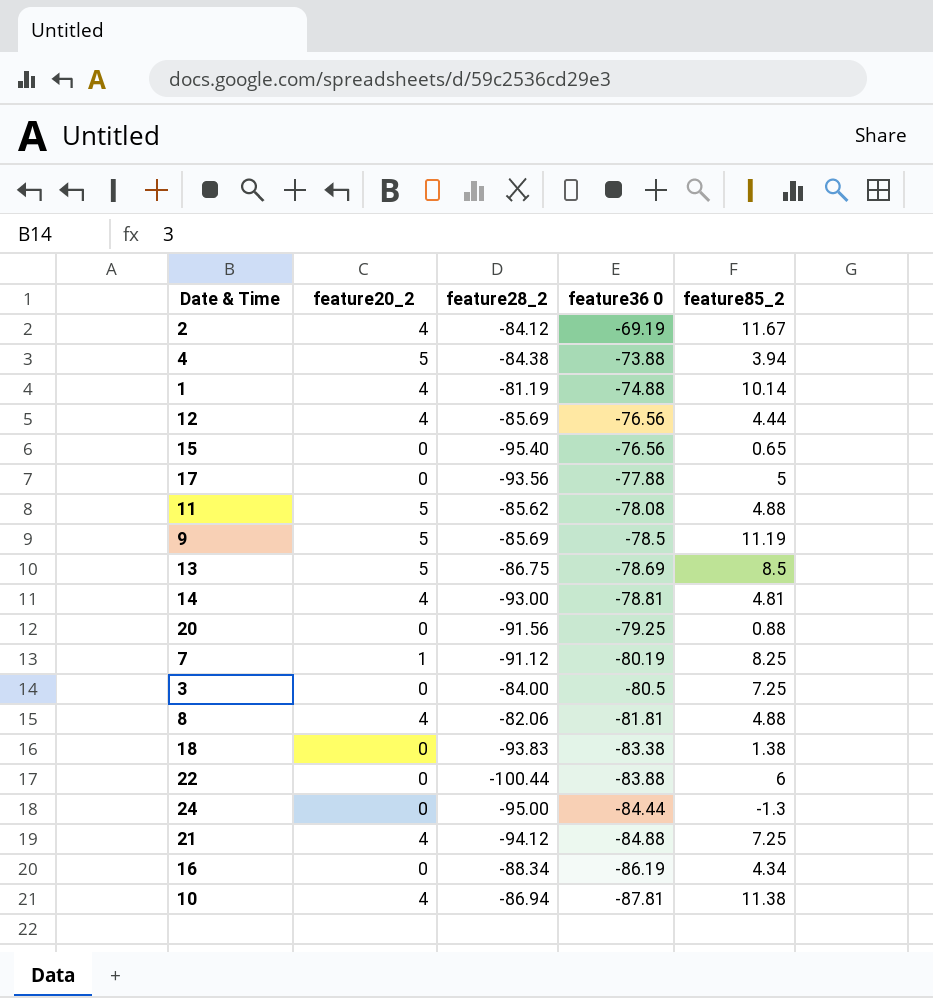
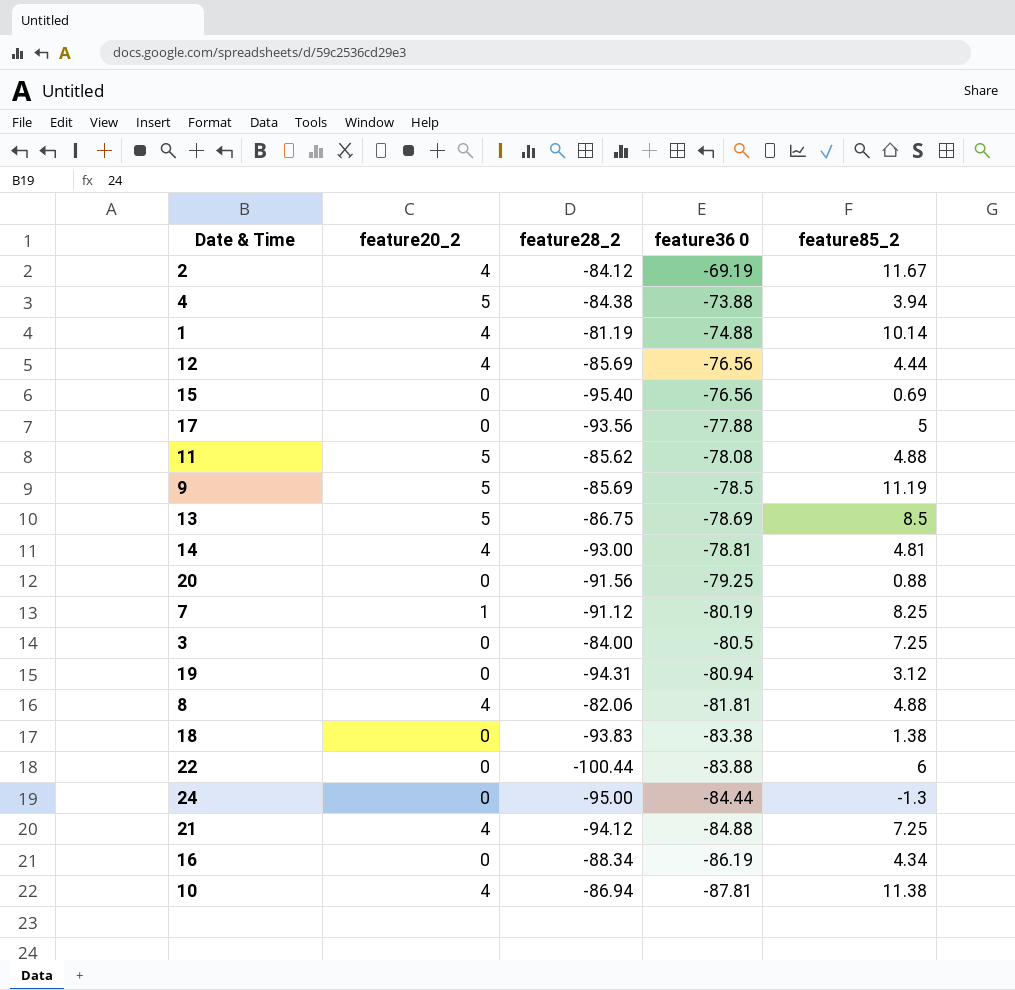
15 | feature85_2: 0.65 -> 0.69
row 19: none -> 0 | -94.31 | -80.94 | 3.12

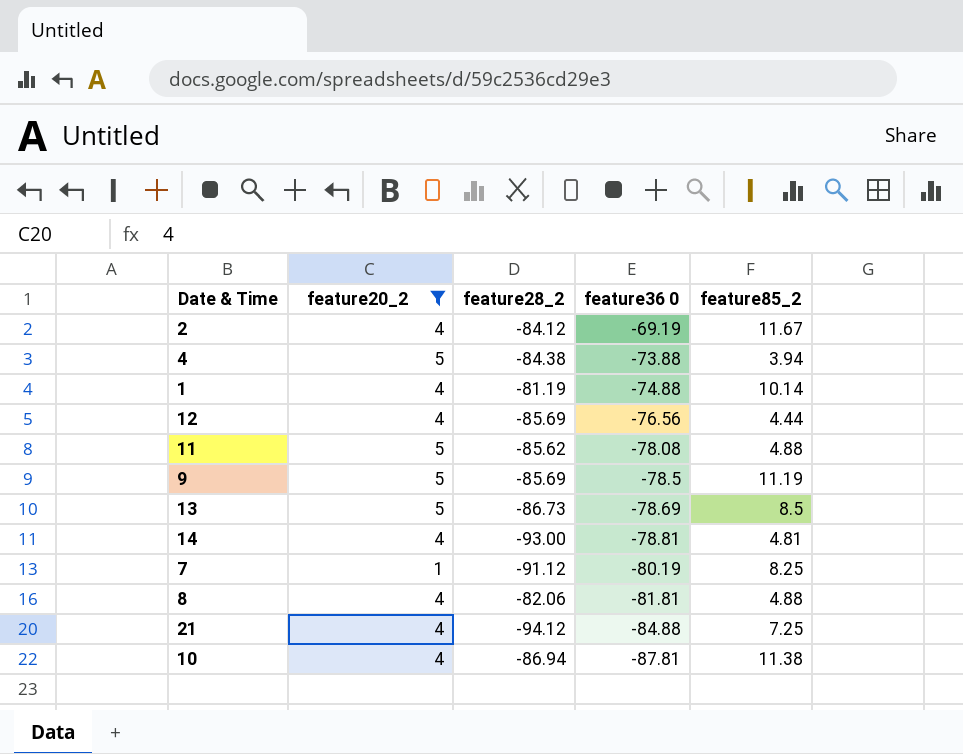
filter: none -> feature20_2 != 0
13 | feature28_2: -86.75 -> -86.73

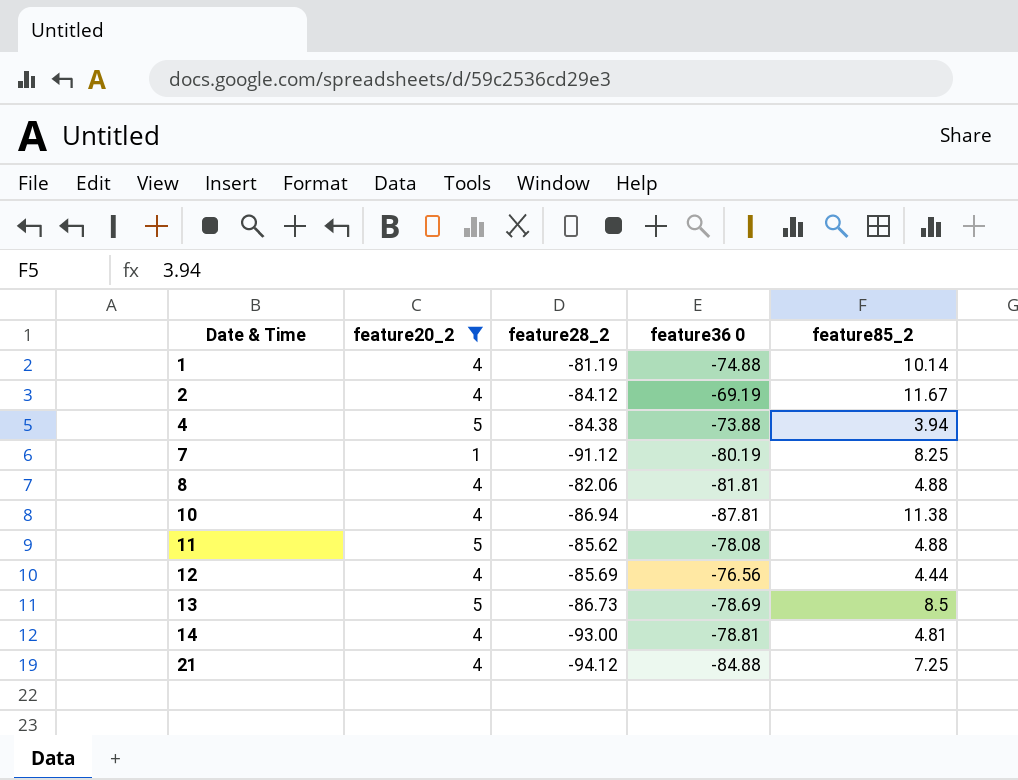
row order: feature36 0 descending -> Date & Time ascending
row 9: 5 | -85.69 | -78.5 | 11.19 -> none

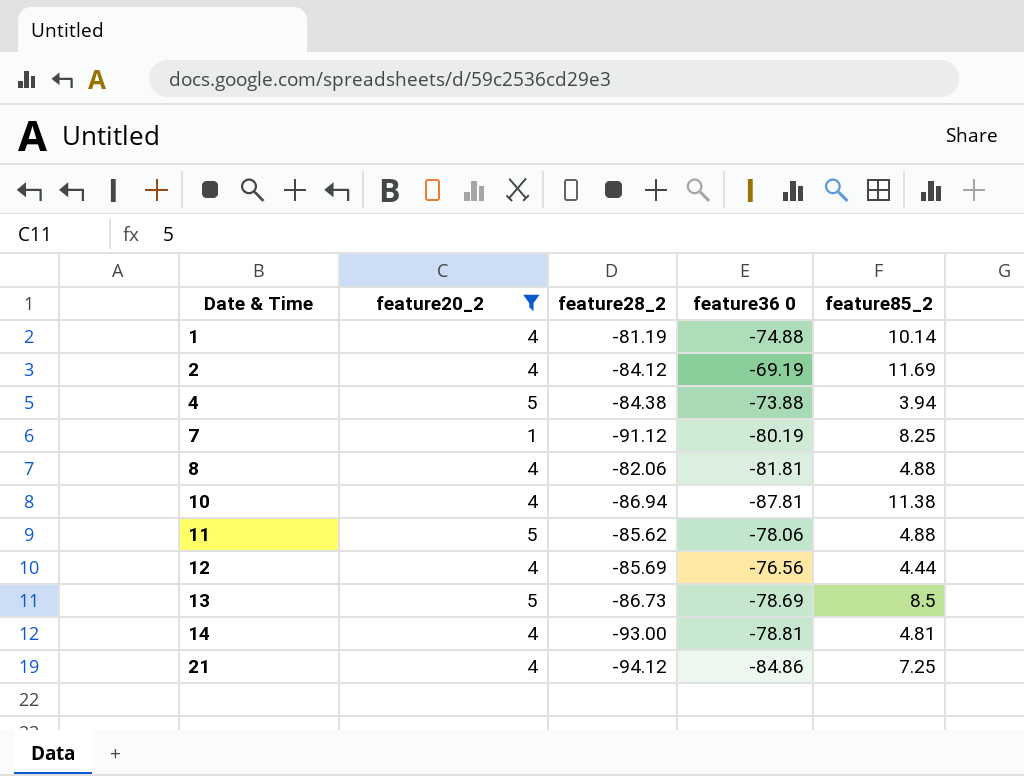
2 | feature85_2: 11.67 -> 11.69
11 | feature36 0: -78.08 -> -78.06
21 | feature36 0: -84.88 -> -84.86

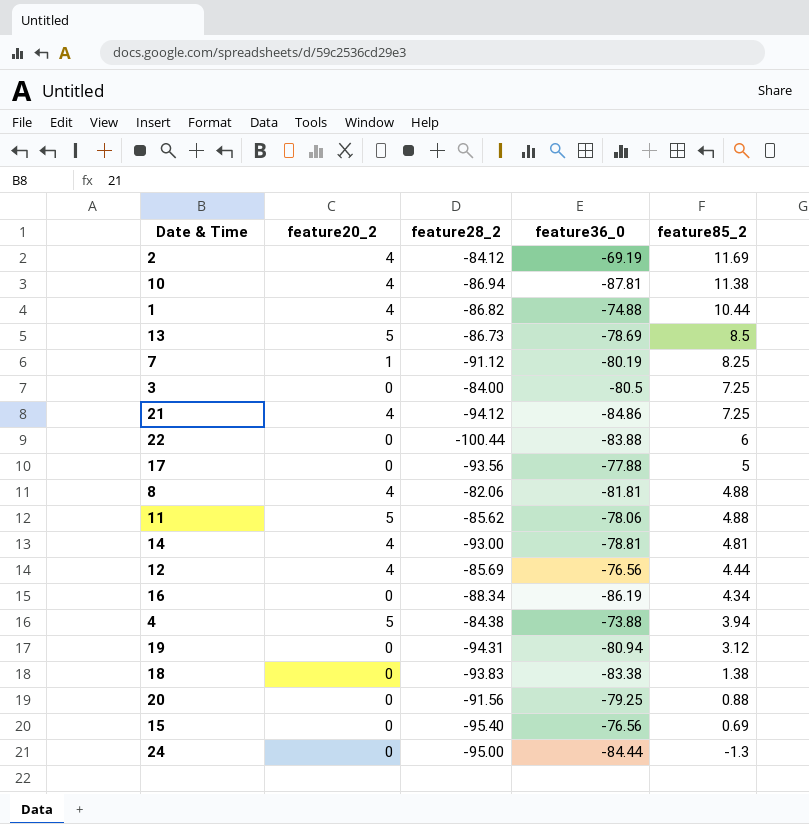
filter: feature20_2 != 0 -> none
row order: Date & Time ascending -> feature85_2 descending
column name: feature36 0 -> feature36_0
1 | feature28_2: -81.19 -> -86.82
1 | feature85_2: 10.14 -> 10.44

